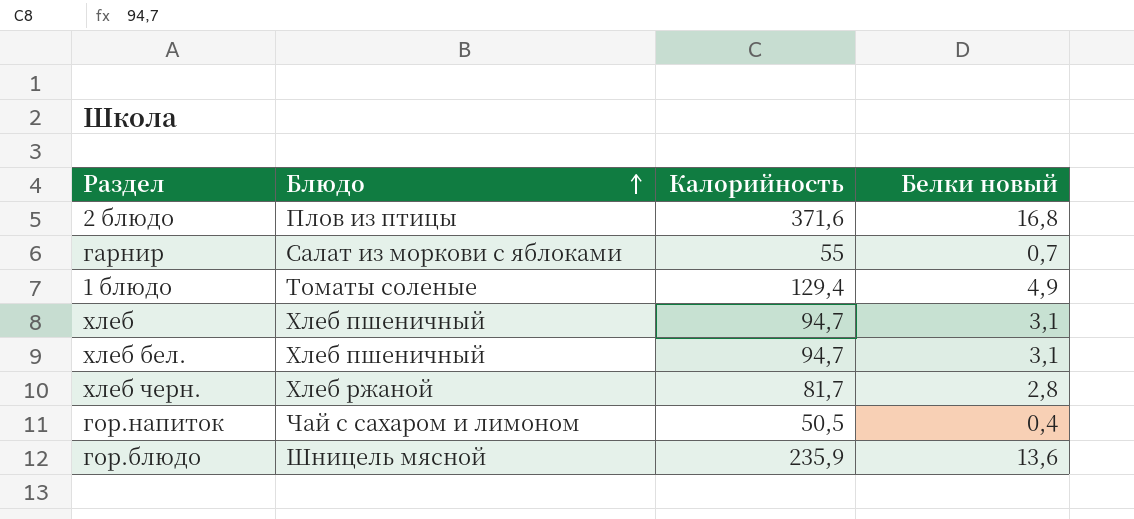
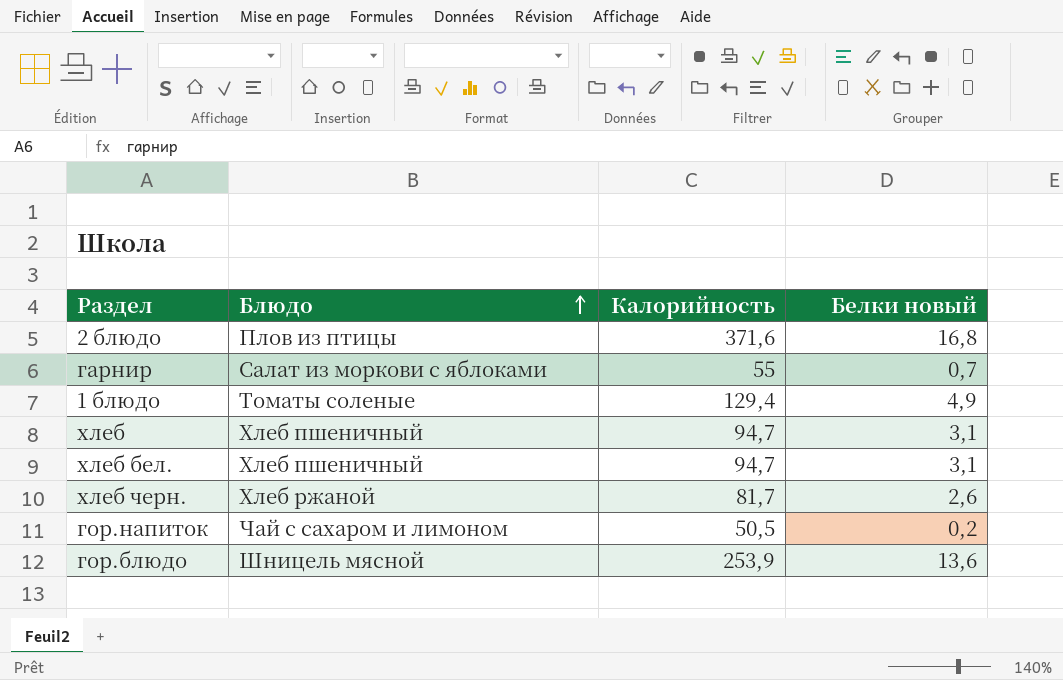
хлеб черн. | Белки новый: 2,8 -> 2,6
гор.напиток | Белки новый: 0,4 -> 0,2
гор.блюдо | Калорийность: 235,9 -> 253,9

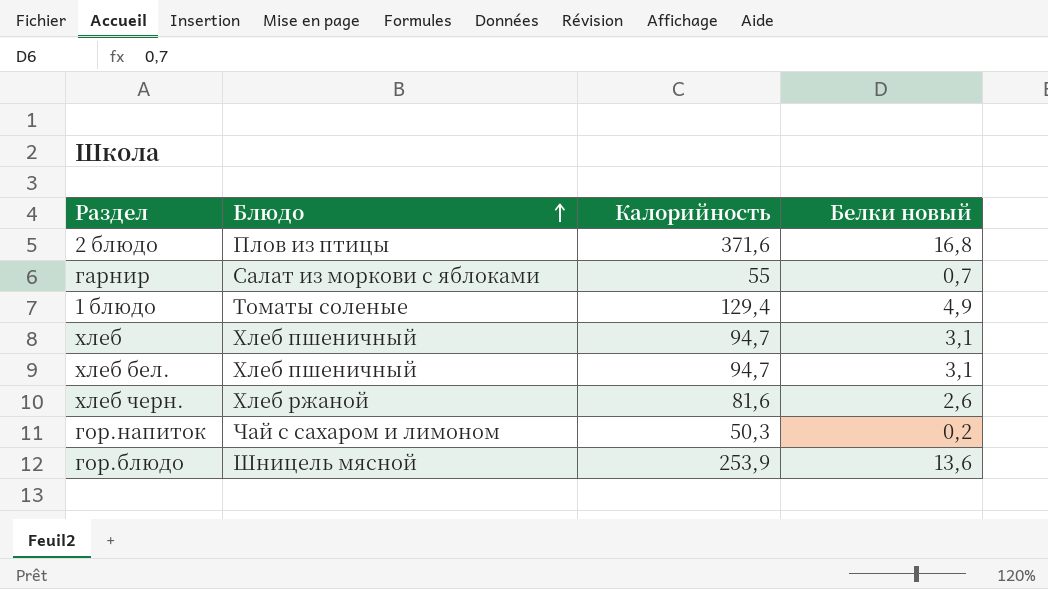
хлеб черн. | Калорийность: 81,7 -> 81,6
гор.напиток | Калорийность: 50,5 -> 50,3

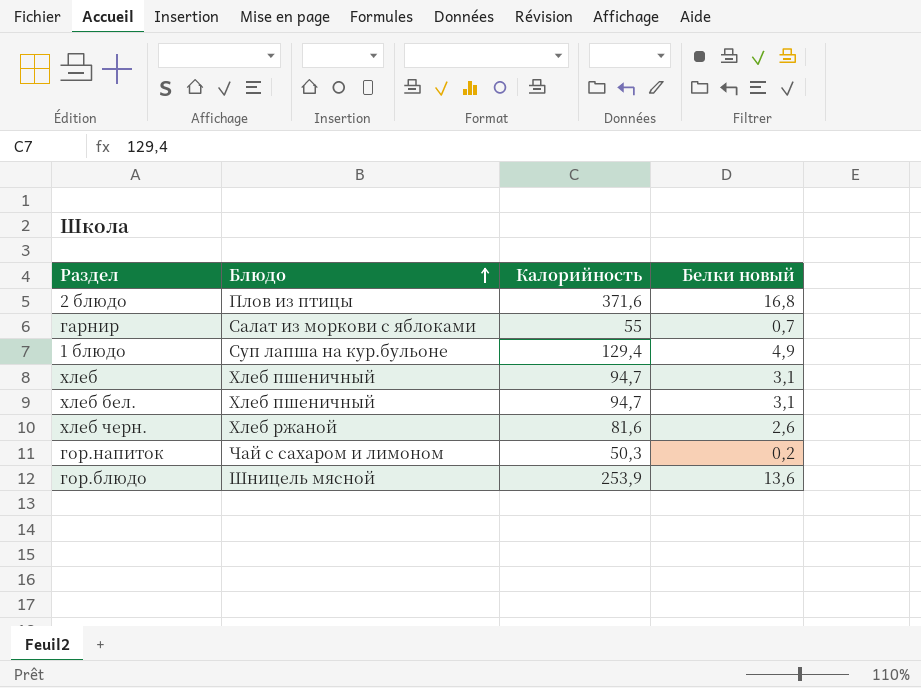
1 блюдо | Блюдо: Томаты соленые -> Суп лапша на кур.бульоне

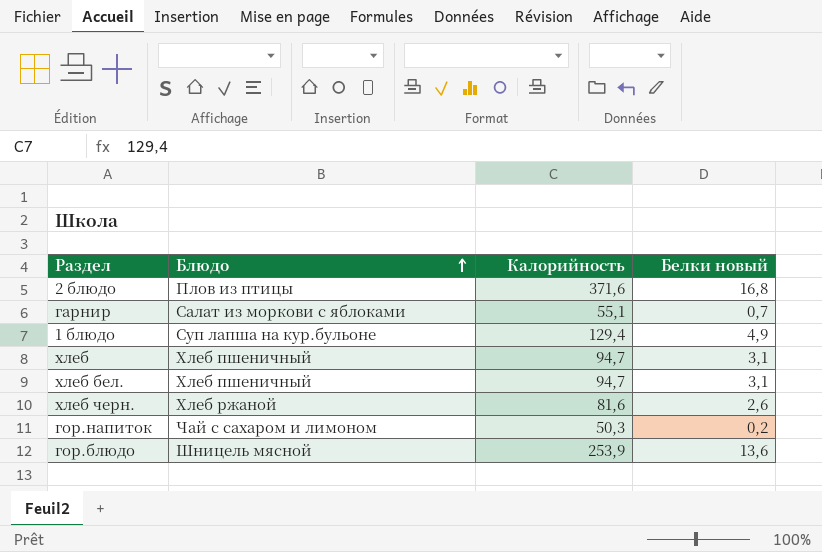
гарнир | Калорийность: 55 -> 55,1

